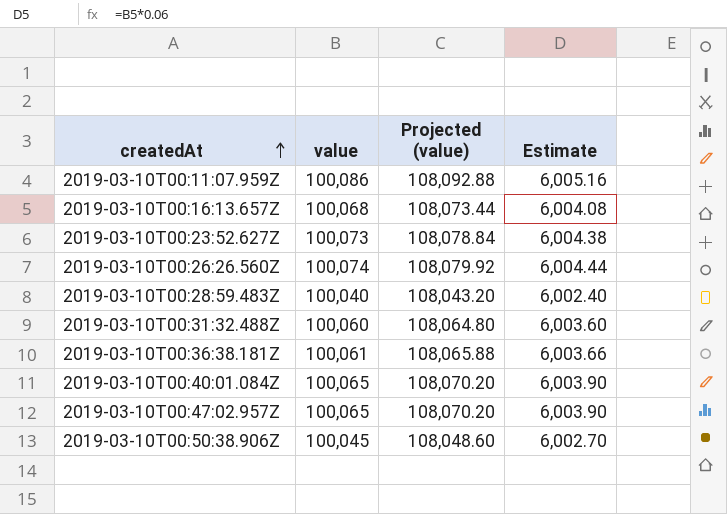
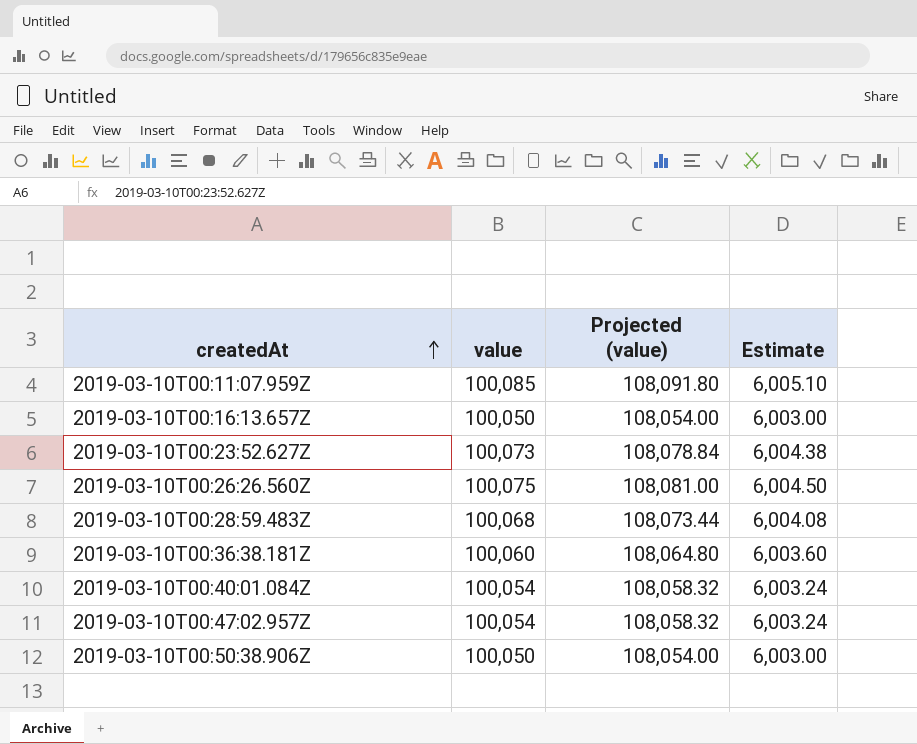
row 2019-03-10T00:31:32.488Z: 100,060 | 108,064.80 | 6,003.60 -> none
2019-03-10T00:11:07.959Z | value: 100,086 -> 100,085
2019-03-10T00:11:07.959Z | Projected (value): 108,092.88 -> 108,091.80
2019-03-10T00:11:07.959Z | Estimate: 6,005.16 -> 6,005.10
2019-03-10T00:16:13.657Z | value: 100,068 -> 100,050
2019-03-10T00:16:13.657Z | Projected (value): 108,073.44 -> 108,054.00
2019-03-10T00:16:13.657Z | Estimate: 6,004.08 -> 6,003.00
2019-03-10T00:26:26.560Z | value: 100,074 -> 100,075
2019-03-10T00:26:26.560Z | Projected (value): 108,079.92 -> 108,081.00
2019-03-10T00:26:26.560Z | Estimate: 6,004.44 -> 6,004.50
2019-03-10T00:28:59.483Z | value: 100,040 -> 100,068
2019-03-10T00:28:59.483Z | Projected (value): 108,043.20 -> 108,073.44
2019-03-10T00:28:59.483Z | Estimate: 6,002.40 -> 6,004.08
2019-03-10T00:36:38.181Z | value: 100,061 -> 100,060
2019-03-10T00:36:38.181Z | Projected (value): 108,065.88 -> 108,064.80
2019-03-10T00:36:38.181Z | Estimate: 6,003.66 -> 6,003.60
2019-03-10T00:40:01.084Z | value: 100,065 -> 100,054
2019-03-10T00:40:01.084Z | Projected (value): 108,070.20 -> 108,058.32
2019-03-10T00:40:01.084Z | Estimate: 6,003.90 -> 6,003.24
2019-03-10T00:47:02.957Z | value: 100,065 -> 100,054
2019-03-10T00:47:02.957Z | Projected (value): 108,070.20 -> 108,058.32
2019-03-10T00:47:02.957Z | Estimate: 6,003.90 -> 6,003.24
2019-03-10T00:50:38.906Z | value: 100,045 -> 100,050
2019-03-10T00:50:38.906Z | Projected (value): 108,048.60 -> 108,054.00
2019-03-10T00:50:38.906Z | Estimate: 6,002.70 -> 6,003.00

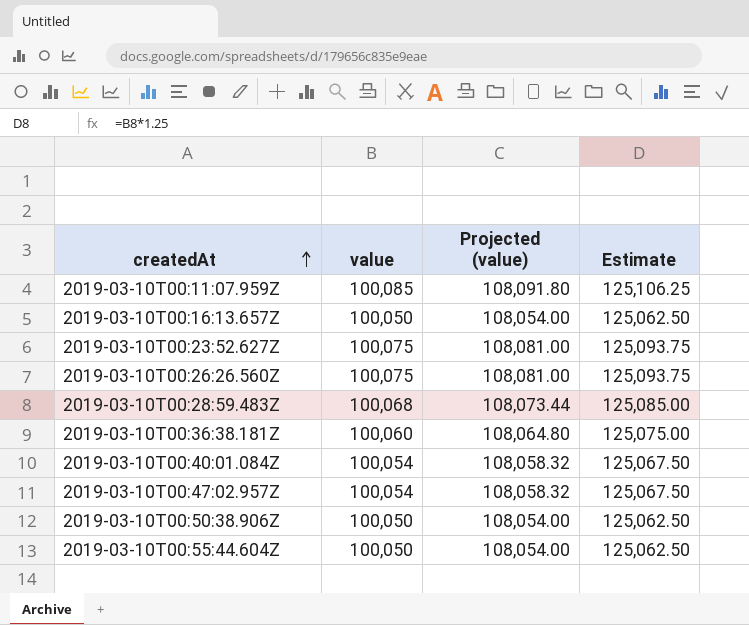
column Estimate | formula: [value] * 0.06 -> [value] * 1.25
2019-03-10T00:23:52.627Z | value: 100,073 -> 100,075
2019-03-10T00:23:52.627Z | Projected (value): 108,078.84 -> 108,081.00
row 2019-03-10T00:55:44.604Z: none -> 100,050 | 108,054.00 | 125,062.50

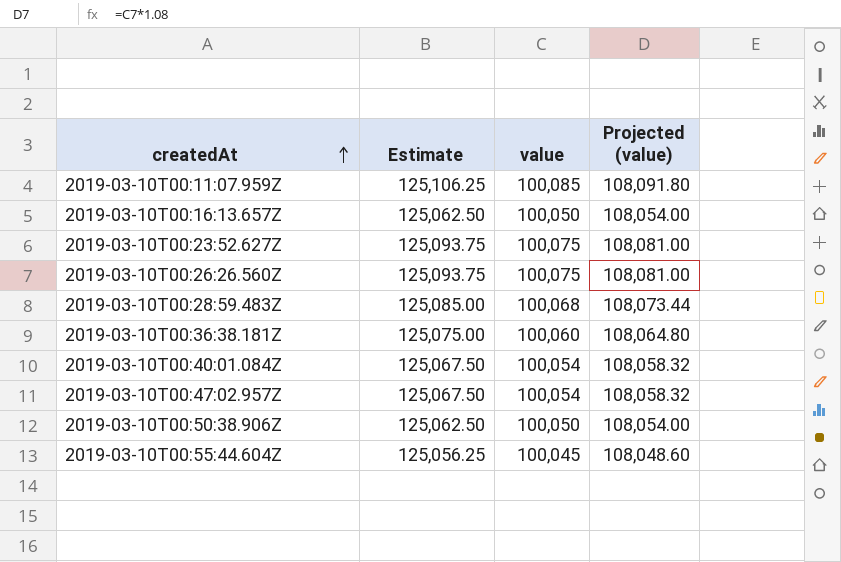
column Estimate | position: 4 -> 2
2019-03-10T00:55:44.604Z | Estimate: 125,062.50 -> 125,056.25
2019-03-10T00:55:44.604Z | value: 100,050 -> 100,045
2019-03-10T00:55:44.604Z | Projected (value): 108,054.00 -> 108,048.60

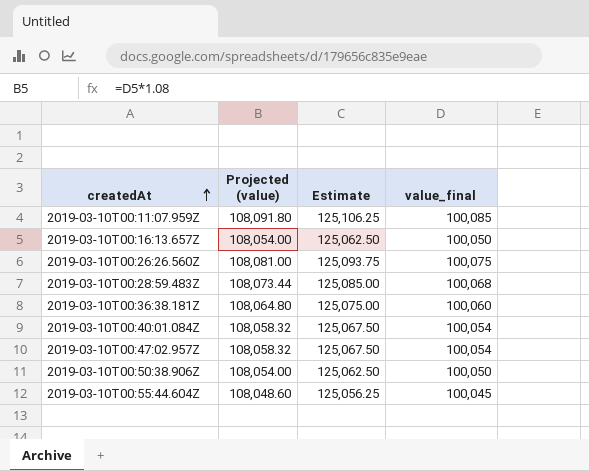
column Projected (value) | position: 4 -> 2
column name: value -> value_final
row 2019-03-10T00:23:52.627Z: 125,093.75 | 100,075 | 108,081.00 -> none

